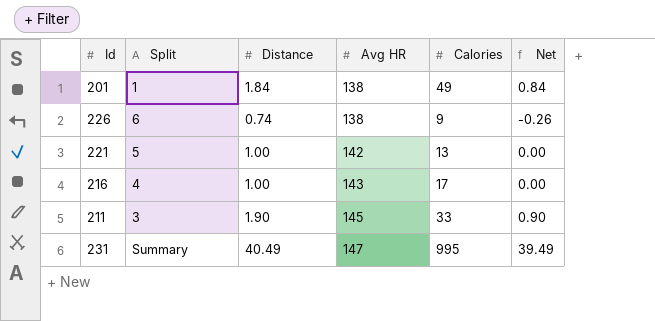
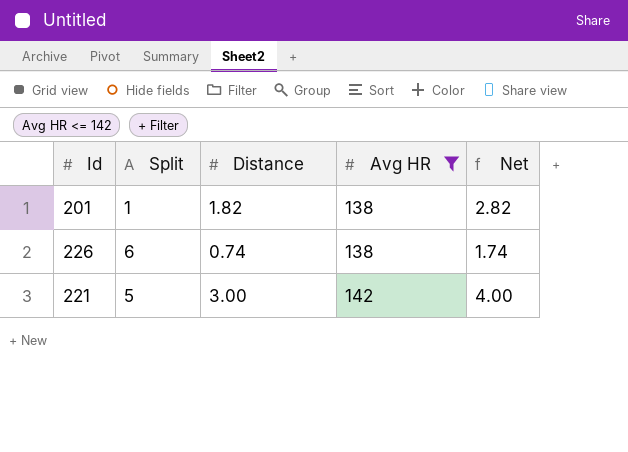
filter: none -> Avg HR <= 142
column Calories | position: 5 -> none
column Net | formula: [Distance] - 1 -> [Distance] + 1
201 | Distance: 1.84 -> 1.82
221 | Distance: 1.00 -> 3.00

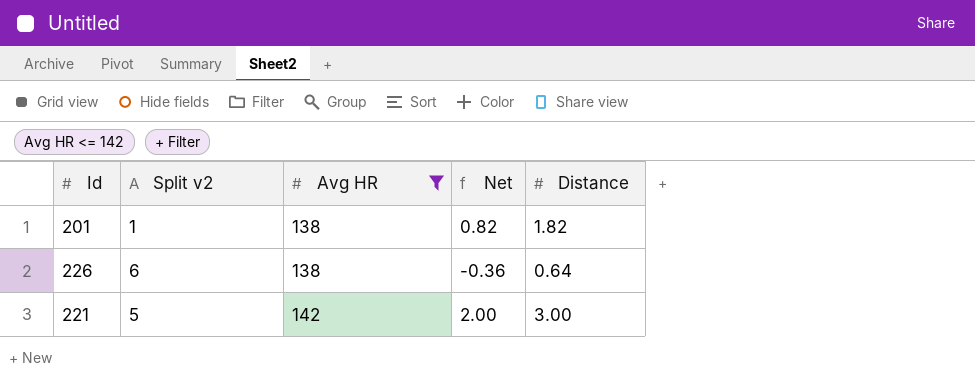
column name: Split -> Split v2
column Net | formula: [Distance] + 1 -> [Distance] - 1
column Distance | position: 3 -> 5
226 | Distance: 0.74 -> 0.64

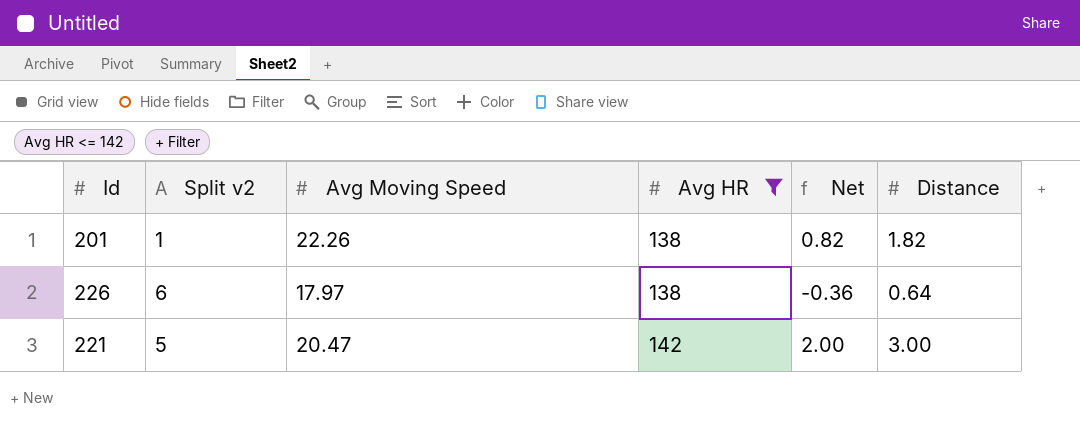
column Avg Moving Speed | position: none -> 3

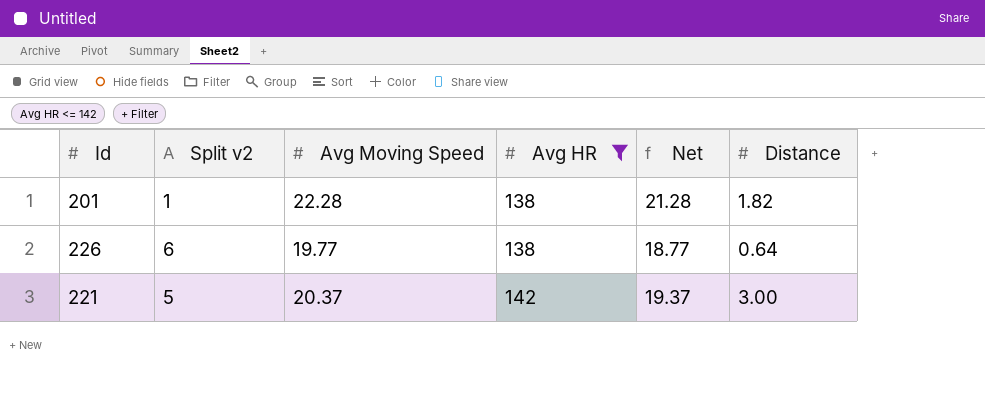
column Net | formula: [Distance] - 1 -> [Avg Moving Speed] - 1
201 | Avg Moving Speed: 22.26 -> 22.28
226 | Avg Moving Speed: 17.97 -> 19.77
221 | Avg Moving Speed: 20.47 -> 20.37

